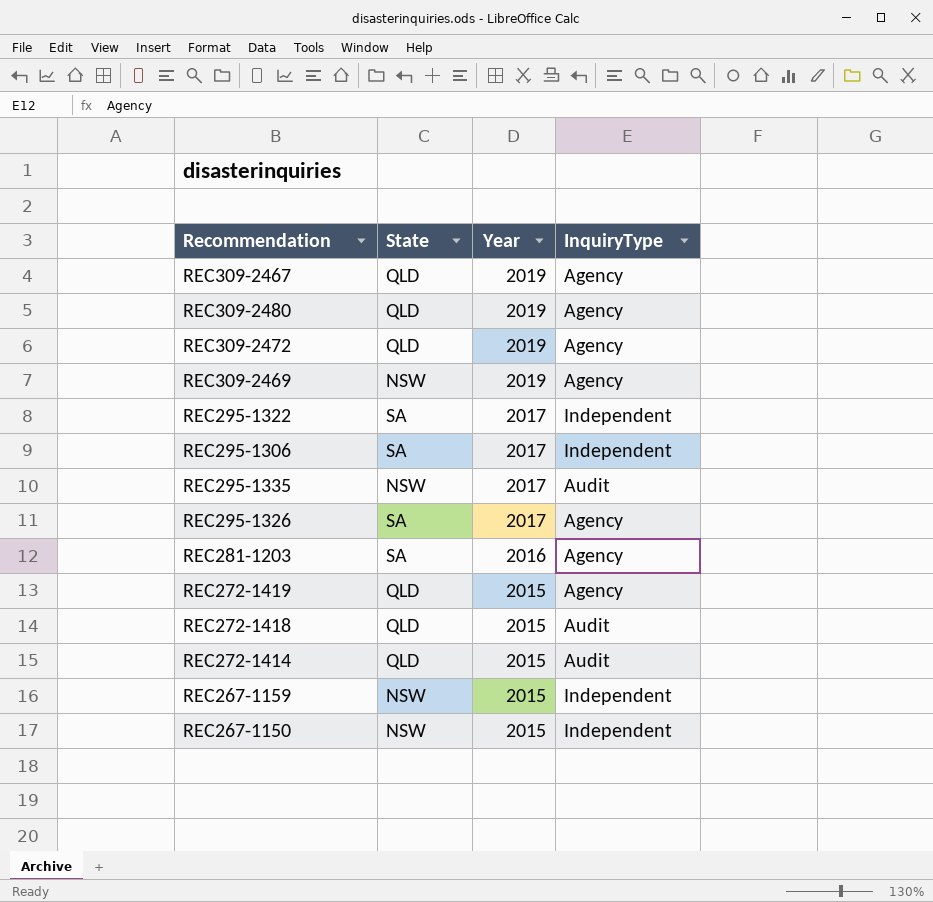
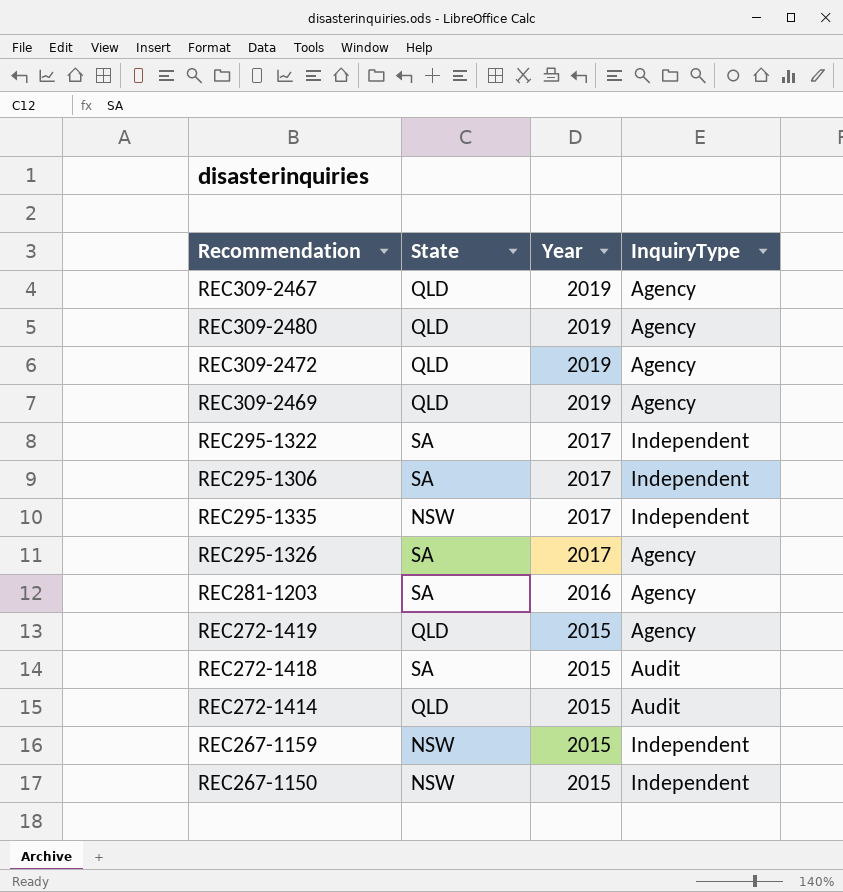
REC309-2469 | State: NSW -> QLD
REC295-1335 | InquiryType: Audit -> Independent
REC272-1418 | State: QLD -> SA

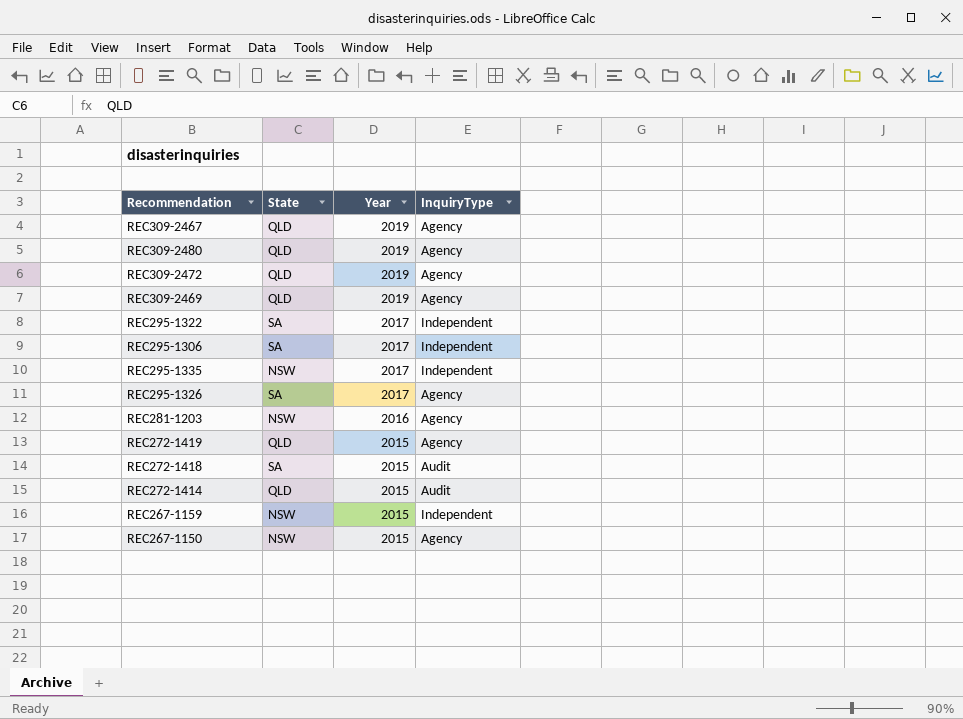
REC281-1203 | State: SA -> NSW
REC267-1150 | InquiryType: Independent -> Agency

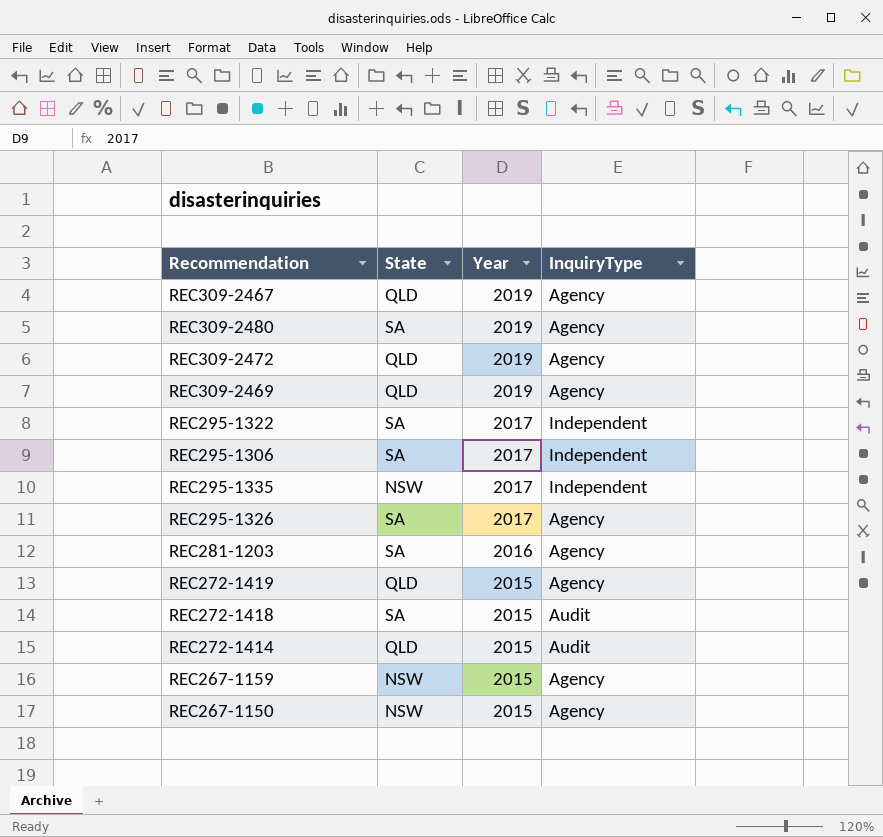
REC309-2480 | State: QLD -> SA
REC281-1203 | State: NSW -> SA
REC267-1159 | InquiryType: Independent -> Agency

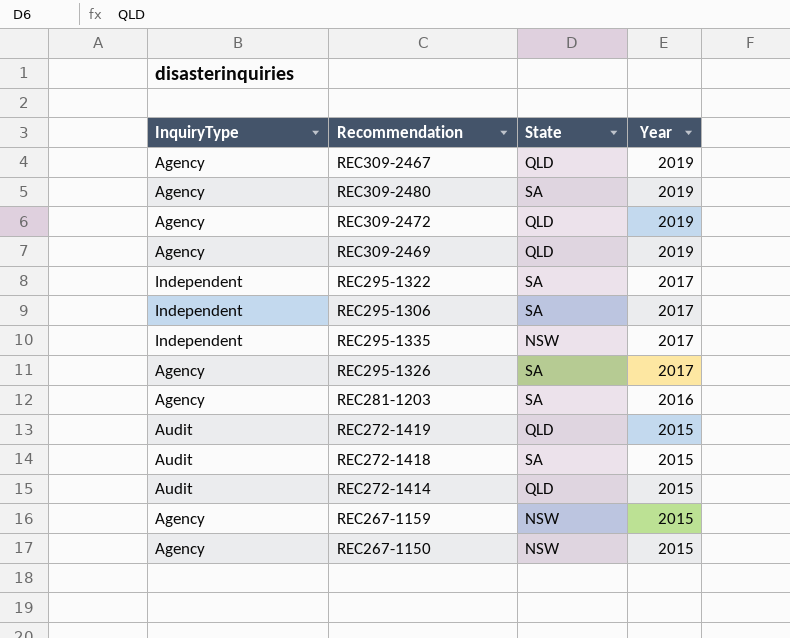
column InquiryType | position: 4 -> 1
REC272-1419 | InquiryType: Agency -> Audit

